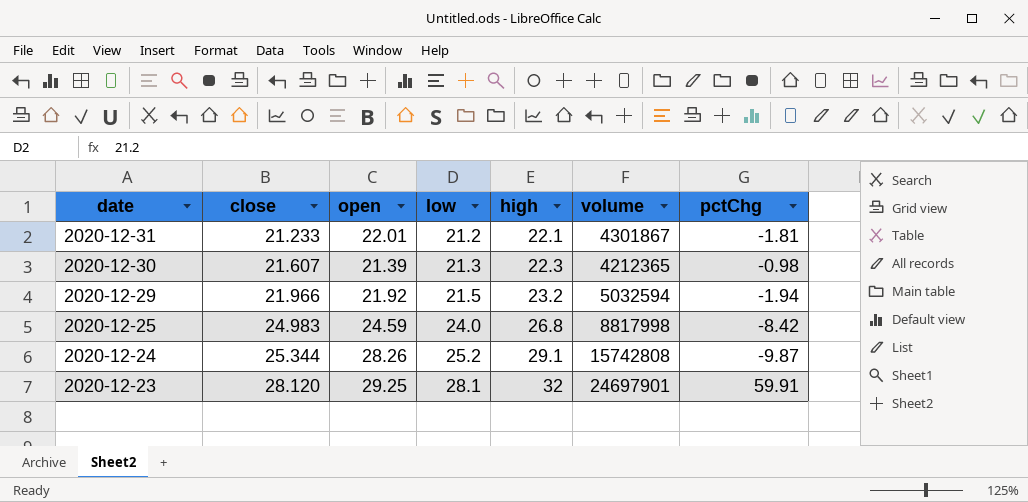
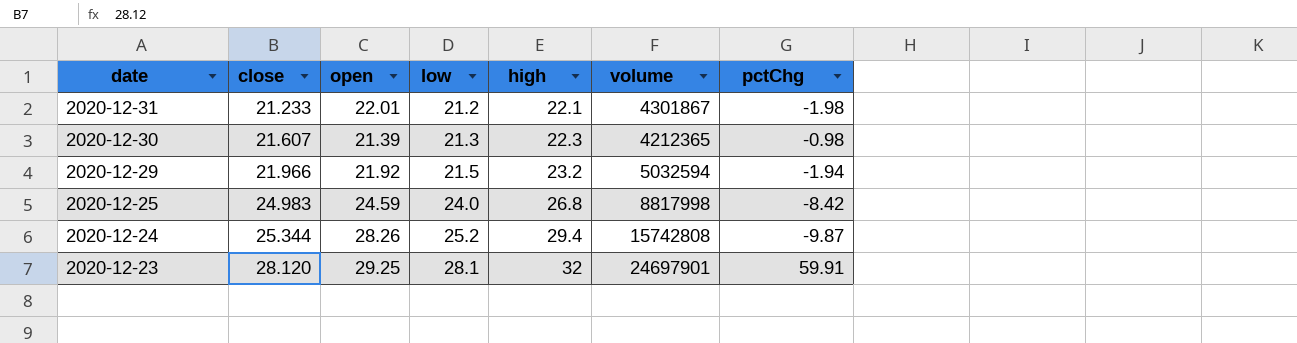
2020-12-31 | pctChg: -1.81 -> -1.98
2020-12-24 | high: 29.1 -> 29.4

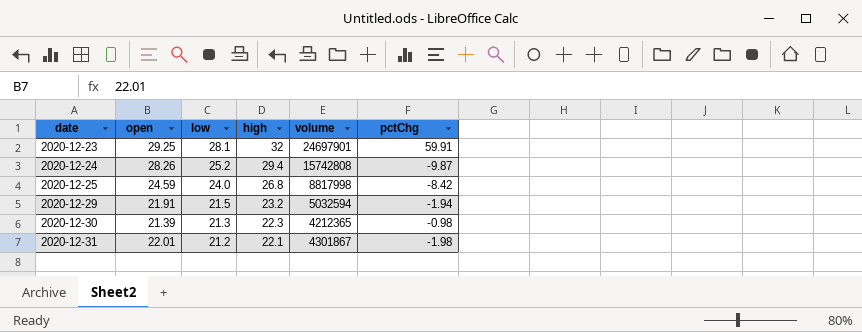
row order: date descending -> date ascending
column close | position: 2 -> none
2020-12-29 | open: 21.92 -> 21.91

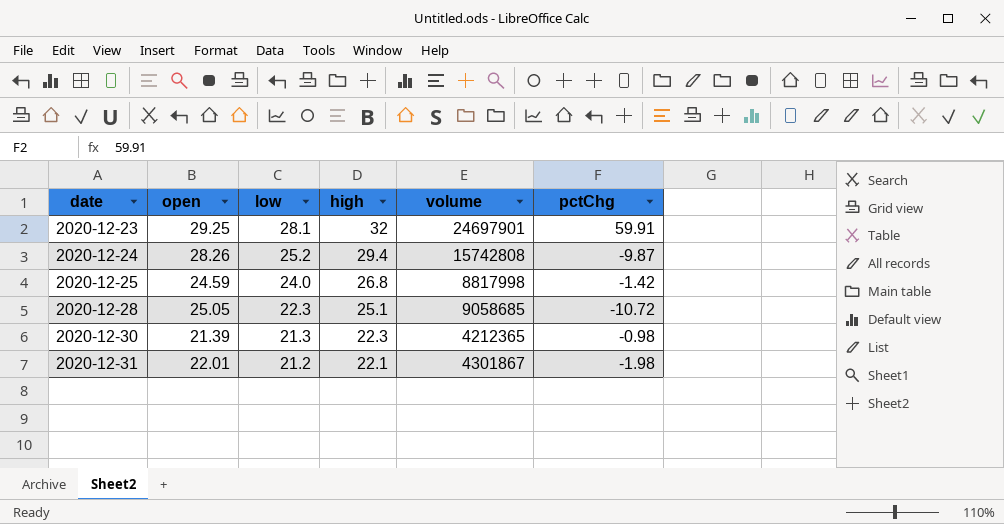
row 2020-12-29: 21.91 | 21.5 | 23.2 | 5032594 | -1.94 -> none
2020-12-25 | pctChg: -8.42 -> -1.42
row 2020-12-28: none -> 25.05 | 22.3 | 25.1 | 9058685 | -10.72

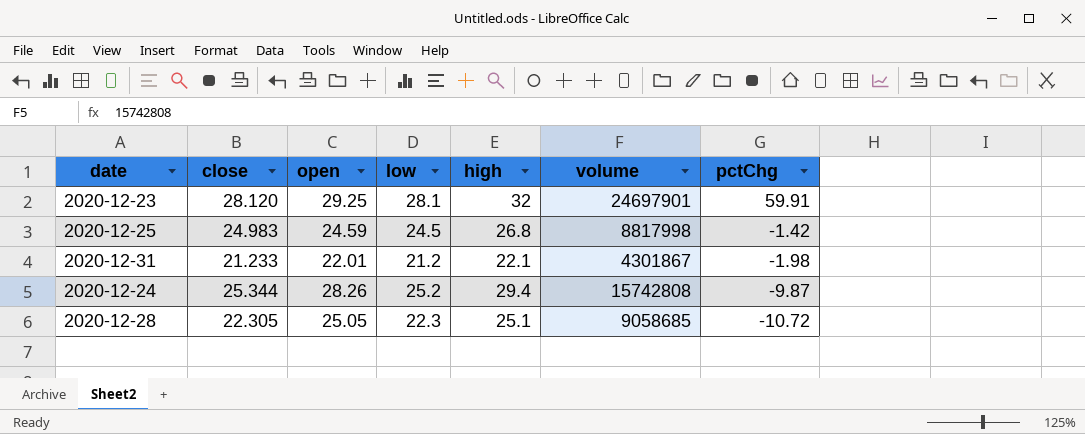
row order: date ascending -> pctChg descending
column close | position: none -> 2
row 2020-12-30: 21.39 | 21.3 | 22.3 | 4212365 | -0.98 -> none
2020-12-25 | low: 24.0 -> 24.5

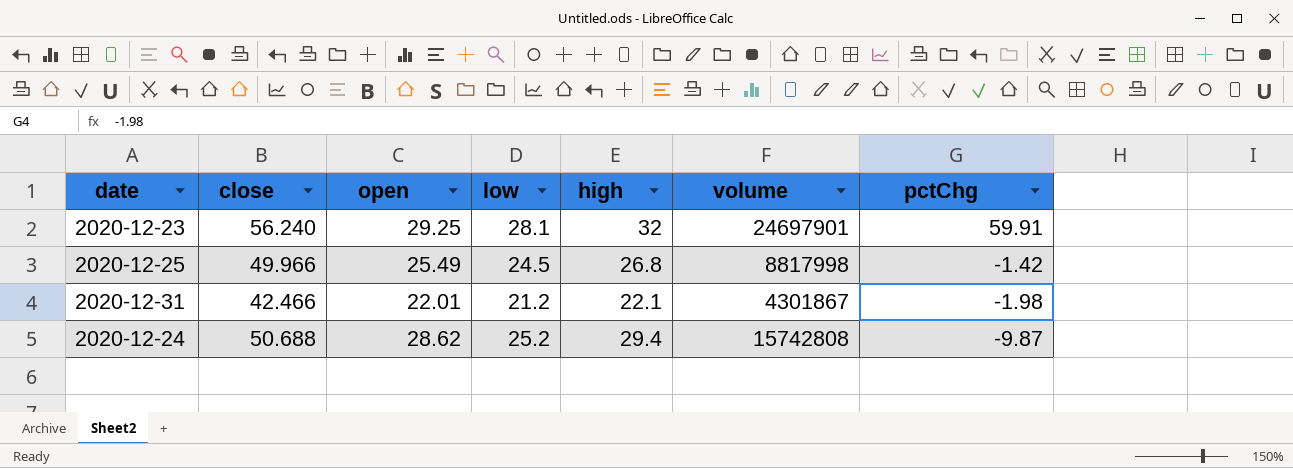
row 2020-12-28: 22.305 | 25.05 | 22.3 | 25.1 | 9058685 | -10.72 -> none
2020-12-23 | close: 28.120 -> 56.240
2020-12-25 | close: 24.983 -> 49.966
2020-12-25 | open: 24.59 -> 25.49
2020-12-31 | close: 21.233 -> 42.466
2020-12-24 | close: 25.344 -> 50.688
2020-12-24 | open: 28.26 -> 28.62

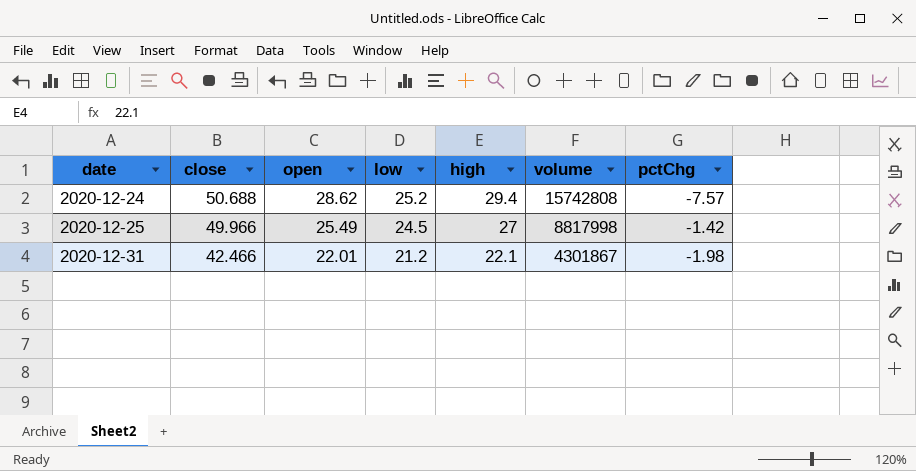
row order: pctChg descending -> date ascending
row 2020-12-23: 56.240 | 29.25 | 28.1 | 32 | 24697901 | 59.91 -> none
2020-12-24 | pctChg: -9.87 -> -7.57
2020-12-25 | high: 26.8 -> 27

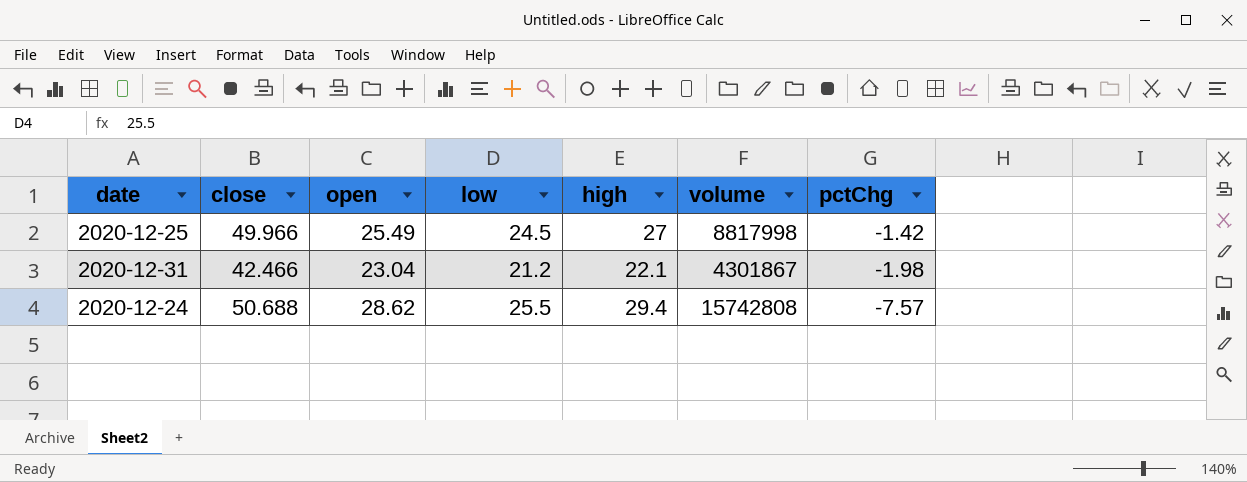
row order: date ascending -> pctChg descending
2020-12-31 | open: 22.01 -> 23.04
2020-12-24 | low: 25.2 -> 25.5

